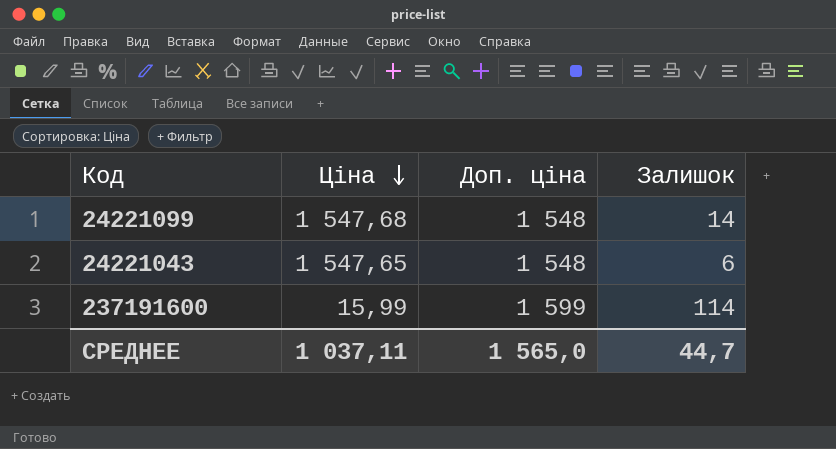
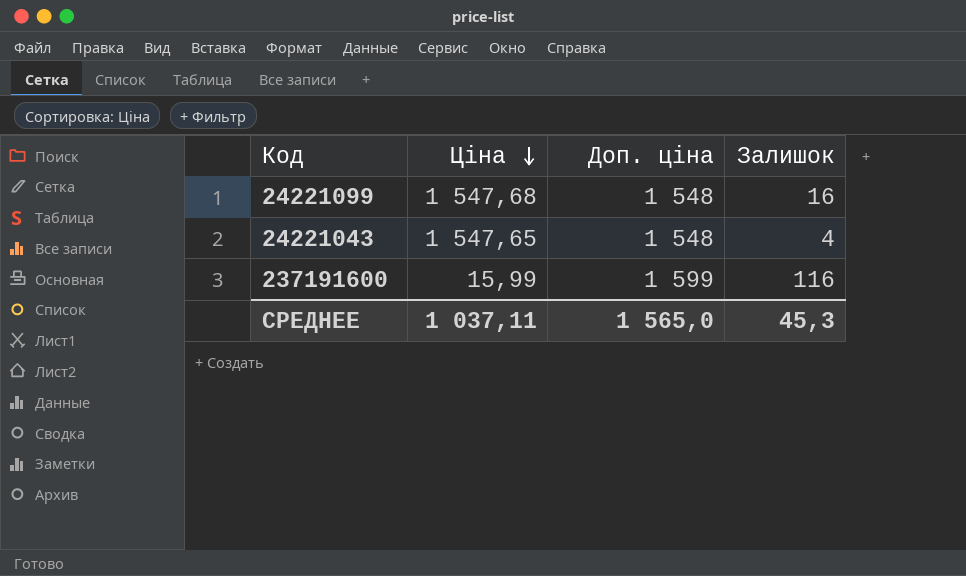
24221099 | Залишок: 14 -> 16
24221043 | Залишок: 6 -> 4
237191600 | Залишок: 114 -> 116
СРЕДНЕЕ | Залишок: 44,7 -> 45,3

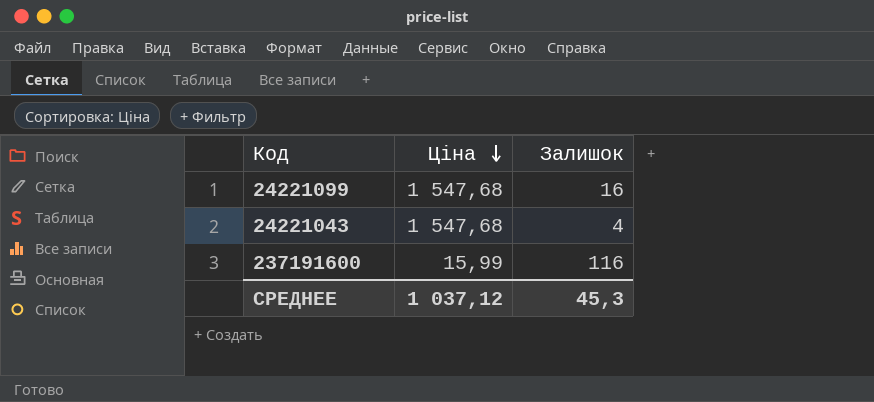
column Доп. ціна | position: 3 -> none
24221043 | Ціна: 1 547,65 -> 1 547,68
СРЕДНЕЕ | Ціна: 1 037,11 -> 1 037,12

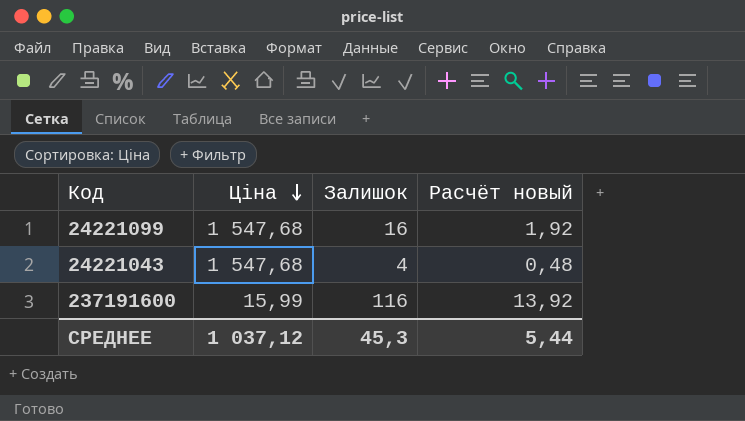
column Расчёт новый | formula: none -> [Залишок] * 0,12

